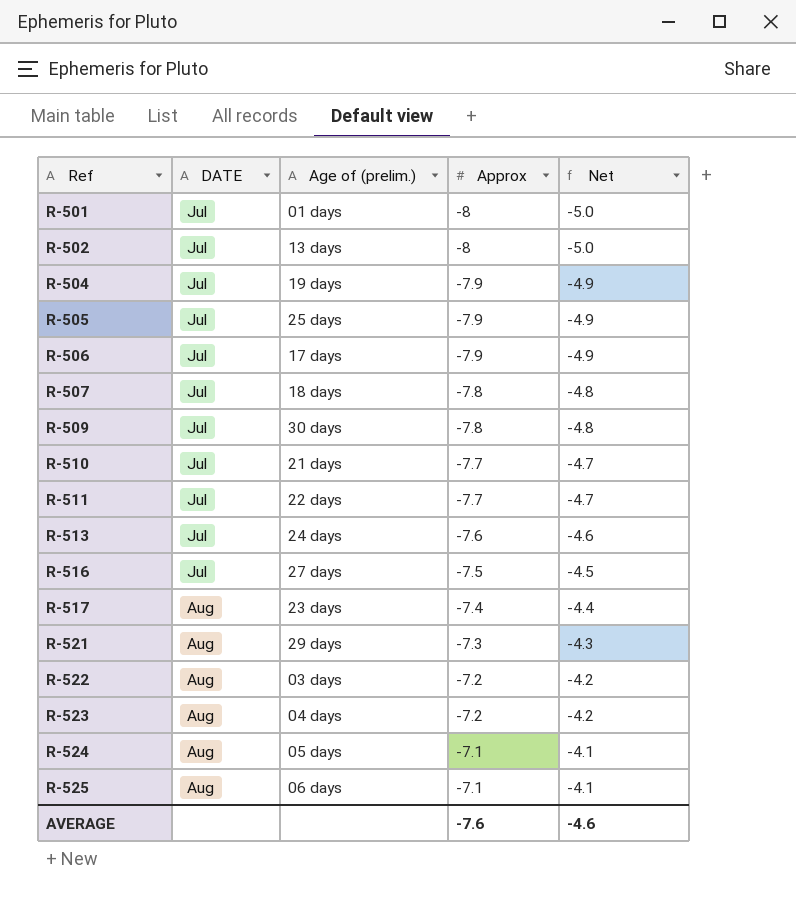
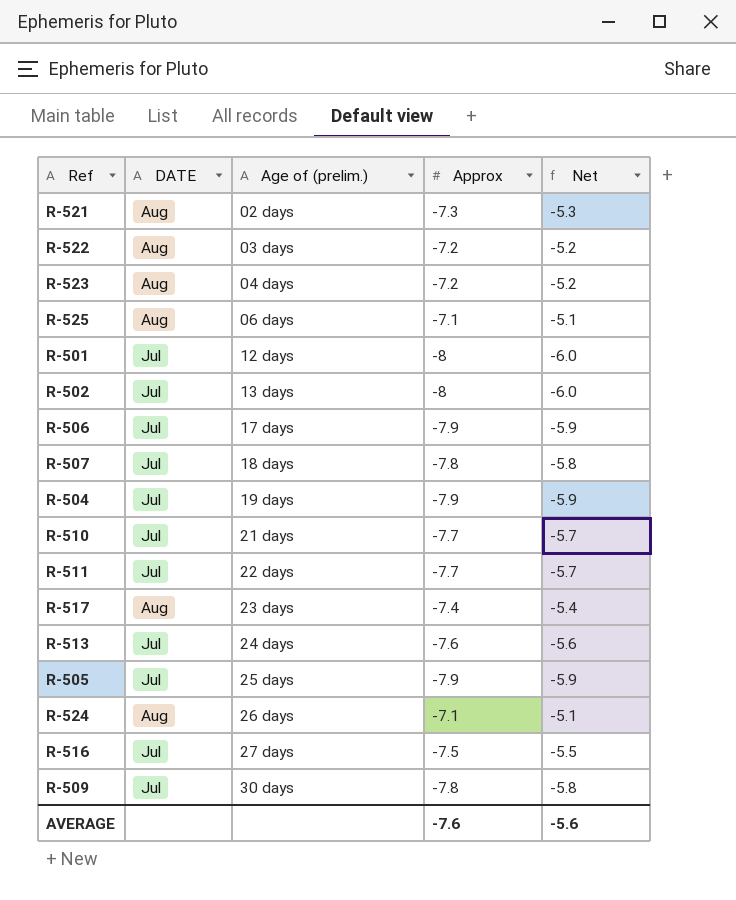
row order: Ref ascending -> Age of (prelim.) ascending
column Net | formula: [Approx] + 3 -> [Approx] + 2
R-521 | Age of (prelim.): 29 days -> 02 days
R-501 | Age of (prelim.): 01 days -> 12 days
R-524 | Age of (prelim.): 05 days -> 26 days
AVERAGE | Net: -4.6 -> -5.6

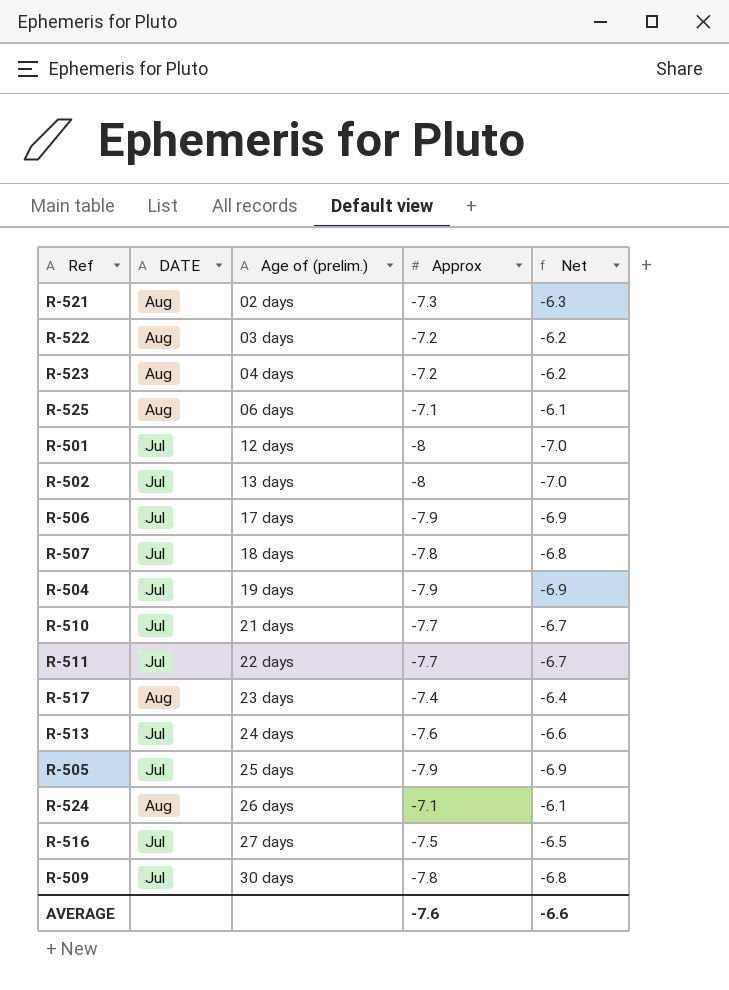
column Net | formula: [Approx] + 2 -> [Approx] + 1
AVERAGE | Net: -5.6 -> -6.6

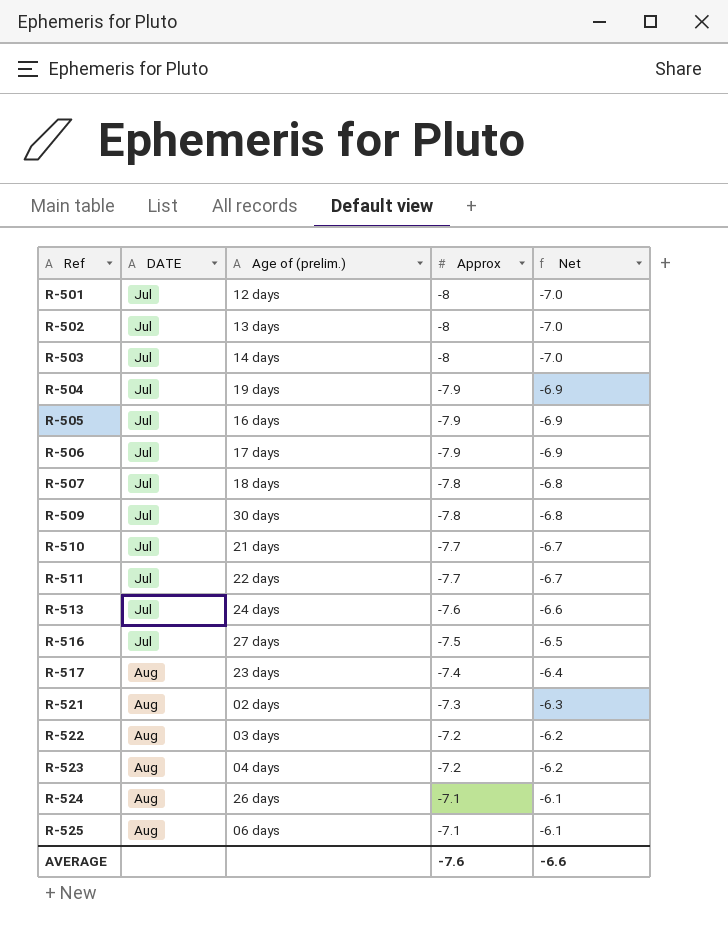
row order: Age of (prelim.) ascending -> Ref ascending
row R-503: none -> Jul | 14 days | -8 | -7.0
R-505 | Age of (prelim.): 25 days -> 16 days

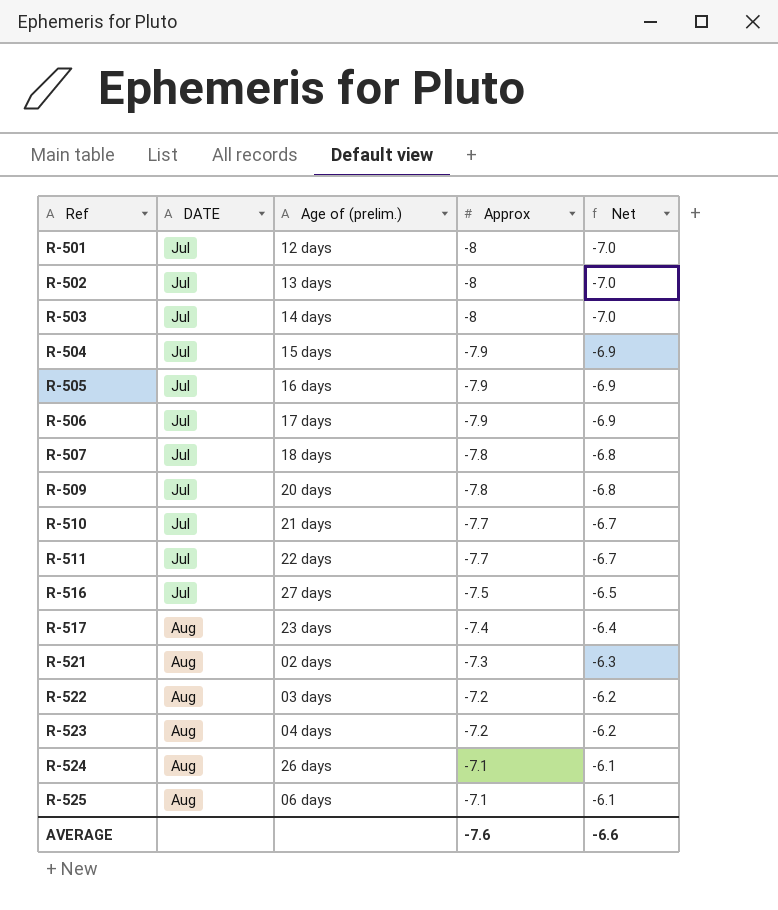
row R-513: Jul | 24 days | -7.6 | -6.6 -> none
R-504 | Age of (prelim.): 19 days -> 15 days
R-509 | Age of (prelim.): 30 days -> 20 days

